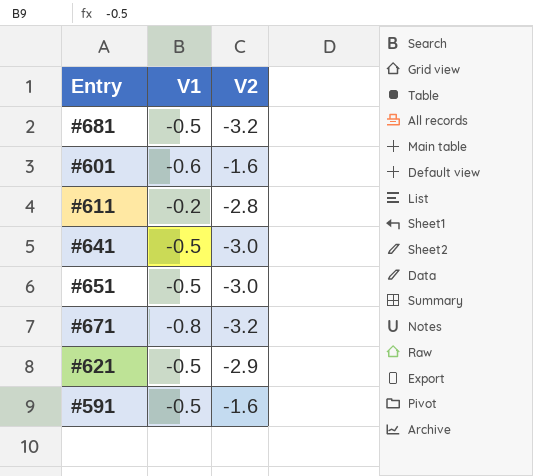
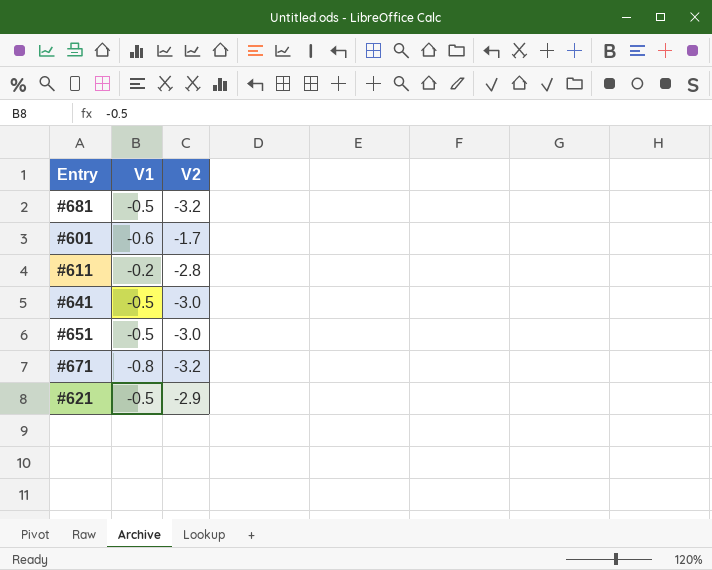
row #591: -0.5 | -1.6 -> none
#601 | V2: -1.6 -> -1.7

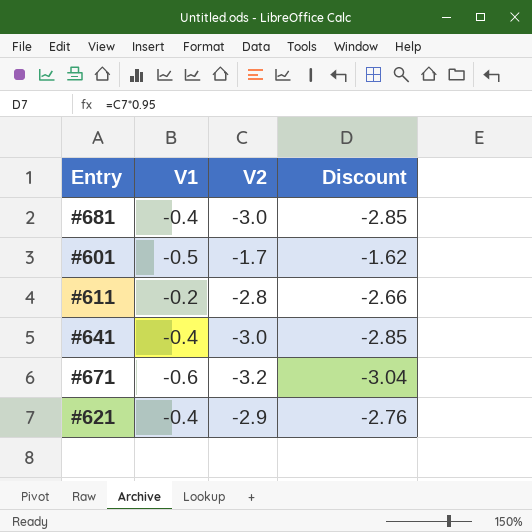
column Discount | formula: none -> [V2] * 0.95
row #651: -0.5 | -3.0 -> none
#681 | V1: -0.5 -> -0.4
#681 | V2: -3.2 -> -3.0
#601 | V1: -0.6 -> -0.5
#641 | V1: -0.5 -> -0.4
#671 | V1: -0.8 -> -0.6
#621 | V1: -0.5 -> -0.4

